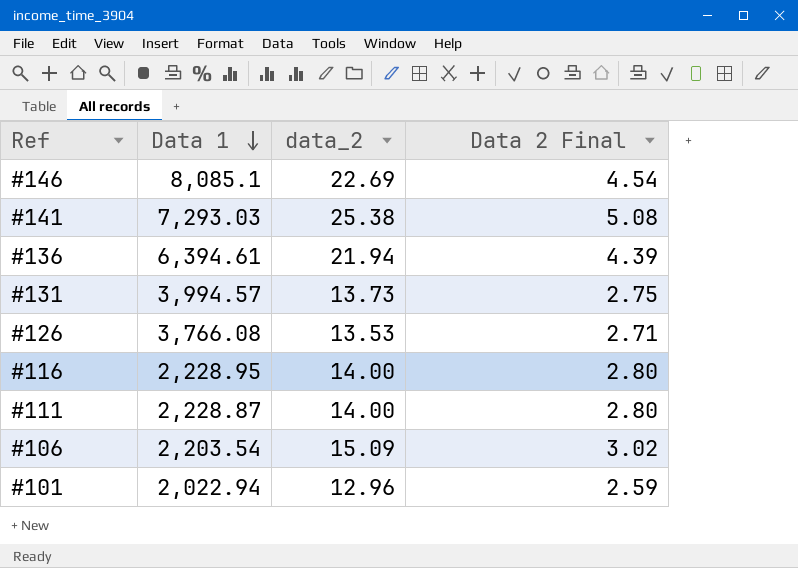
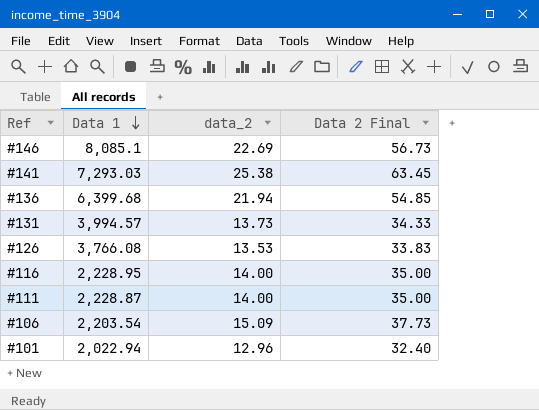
column Data 2 Final | formula: [data_2] * 0.2 -> [data_2] * 2.5
#136 | Data 1: 6,394.61 -> 6,399.68

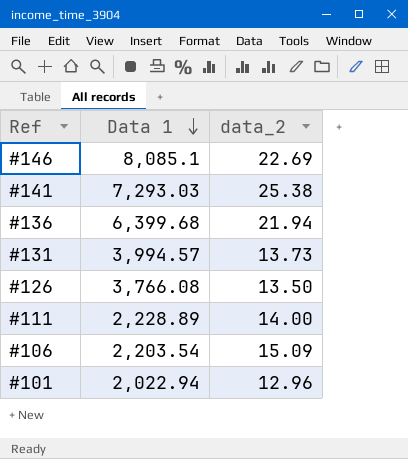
column Data 2 Final | formula: [data_2] * 2.5 -> none
row #116: 2,228.95 | 14.00 | 35.00 -> none
#126 | data_2: 13.53 -> 13.50
#111 | Data 1: 2,228.87 -> 2,228.89

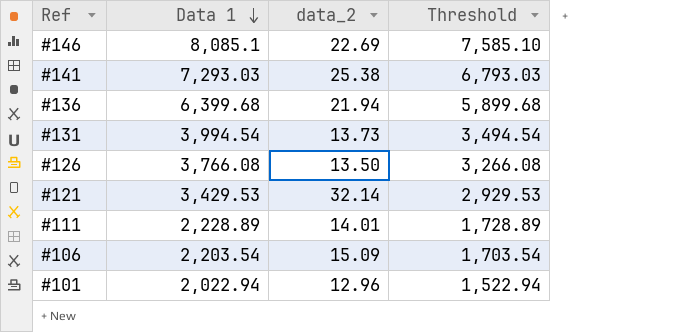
column Threshold | formula: none -> [Data 1] - 500
#131 | Data 1: 3,994.57 -> 3,994.54
row #121: none -> 3,429.53 | 32.14 | 2,929.53
#111 | data_2: 14.00 -> 14.01

